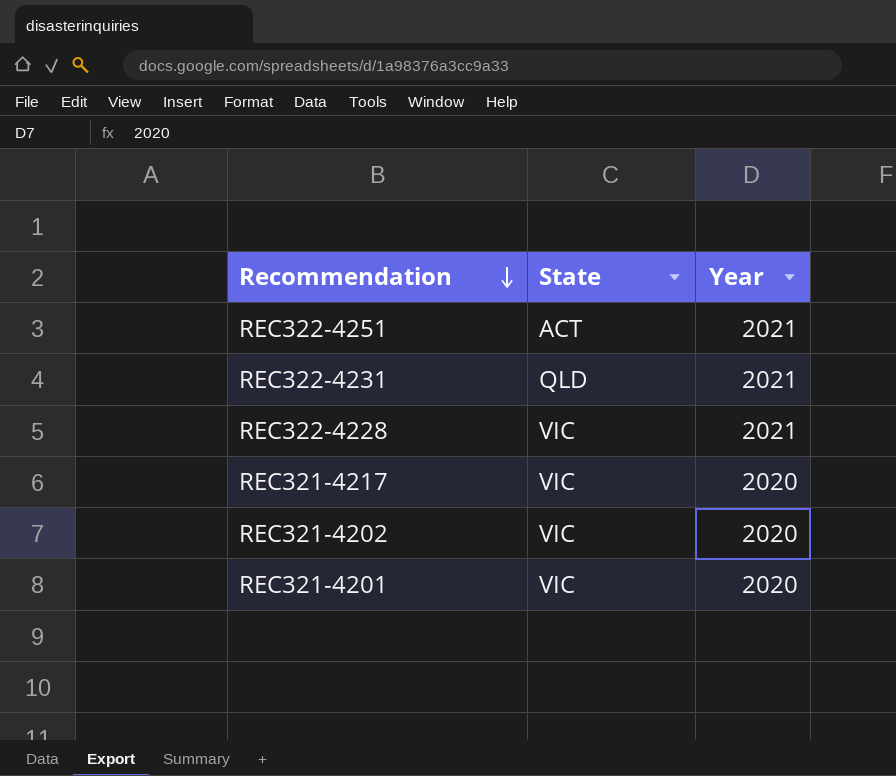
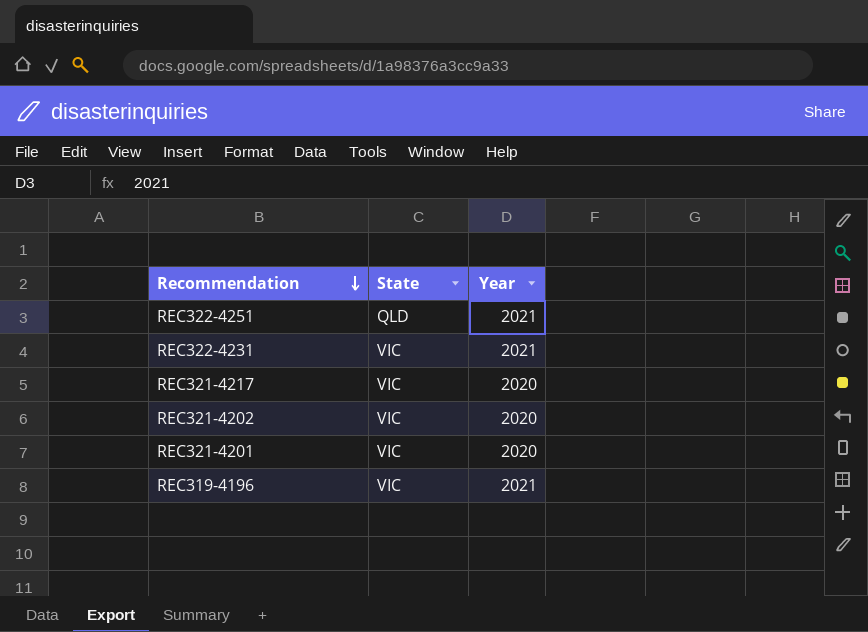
row REC322-4228: VIC | 2021 -> none
REC322-4251 | State: ACT -> QLD
REC322-4231 | State: QLD -> VIC
row REC319-4196: none -> VIC | 2021

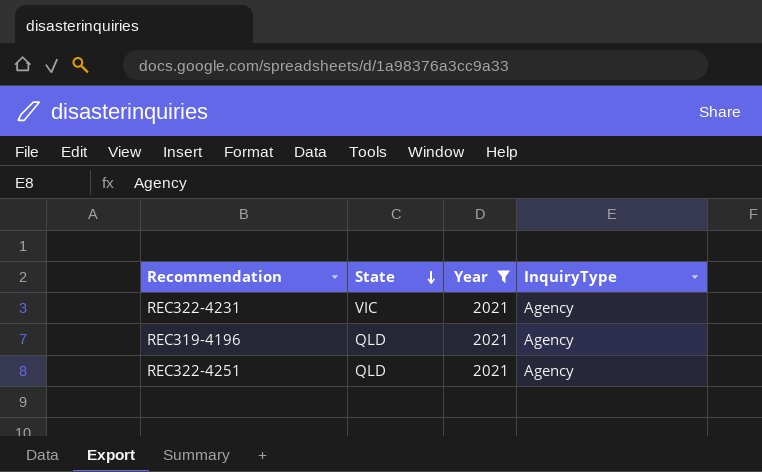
filter: none -> Year = 2021
row order: Recommendation descending -> State descending
column InquiryType | position: none -> 4
REC319-4196 | State: VIC -> QLD

